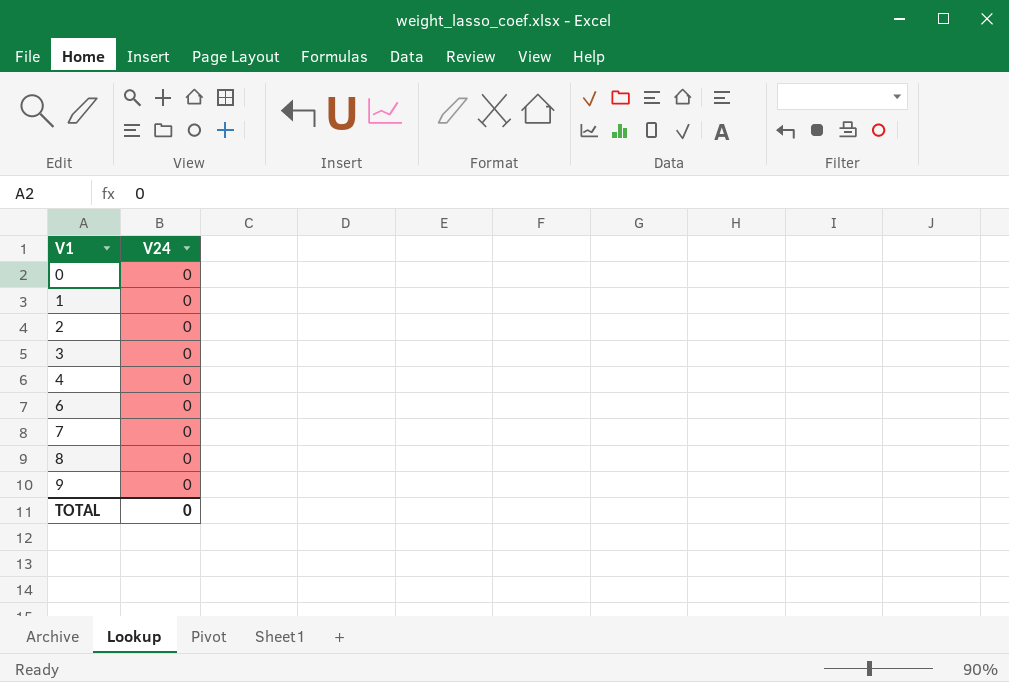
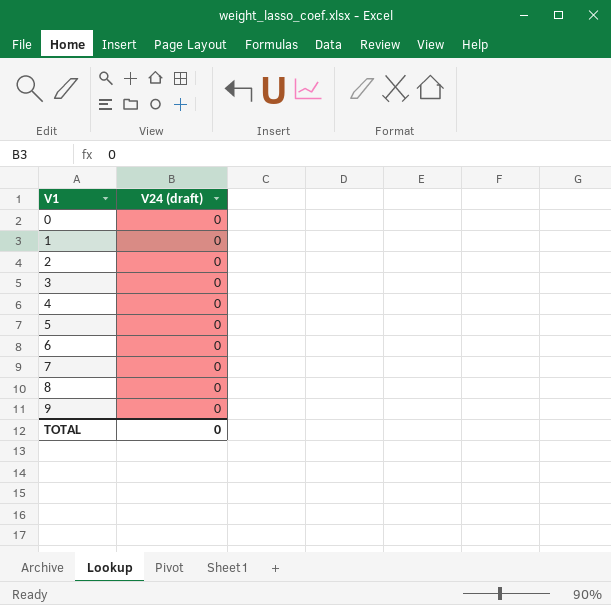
column name: V24 -> V24 (draft)
row 5: none -> 0

